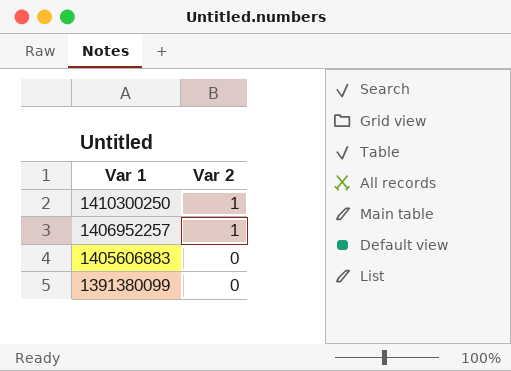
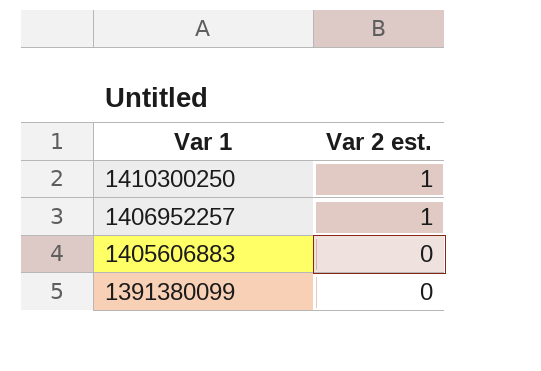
column name: Var 2 -> Var 2 est.

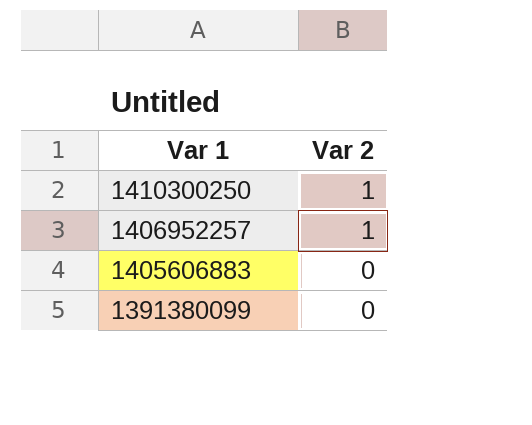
column name: Var 2 est. -> Var 2

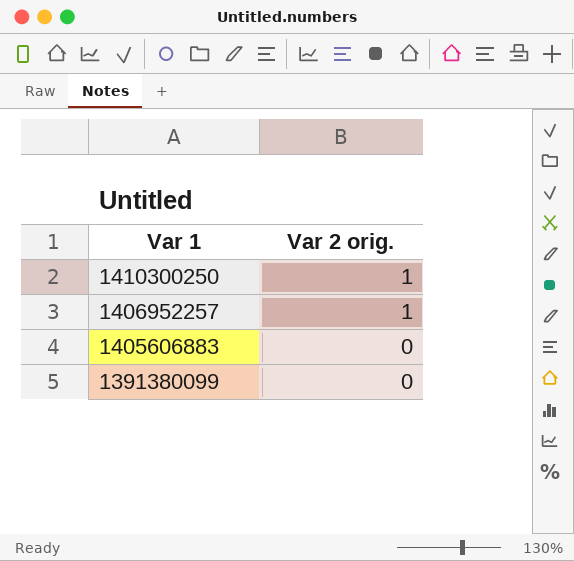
column name: Var 2 -> Var 2 orig.

